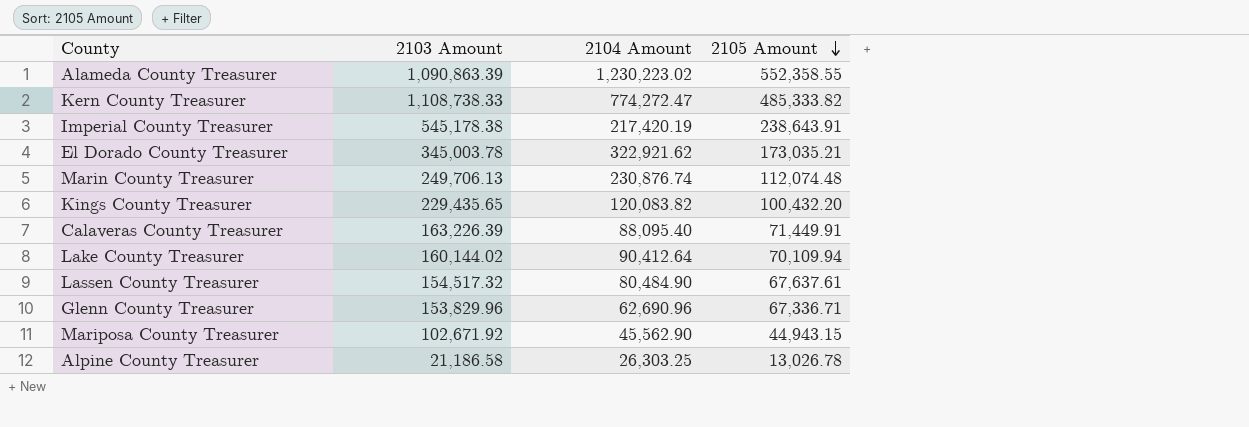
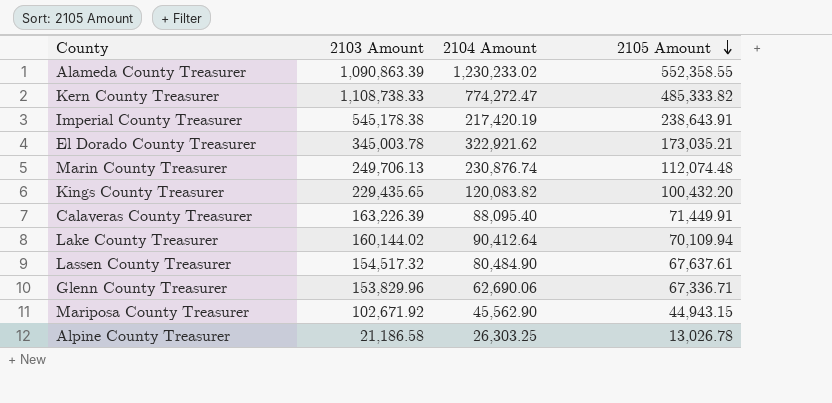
Alameda County Treasurer | 2104 Amount: 1,230,223.02 -> 1,230,233.02
Glenn County Treasurer | 2104 Amount: 62,690.96 -> 62,690.06

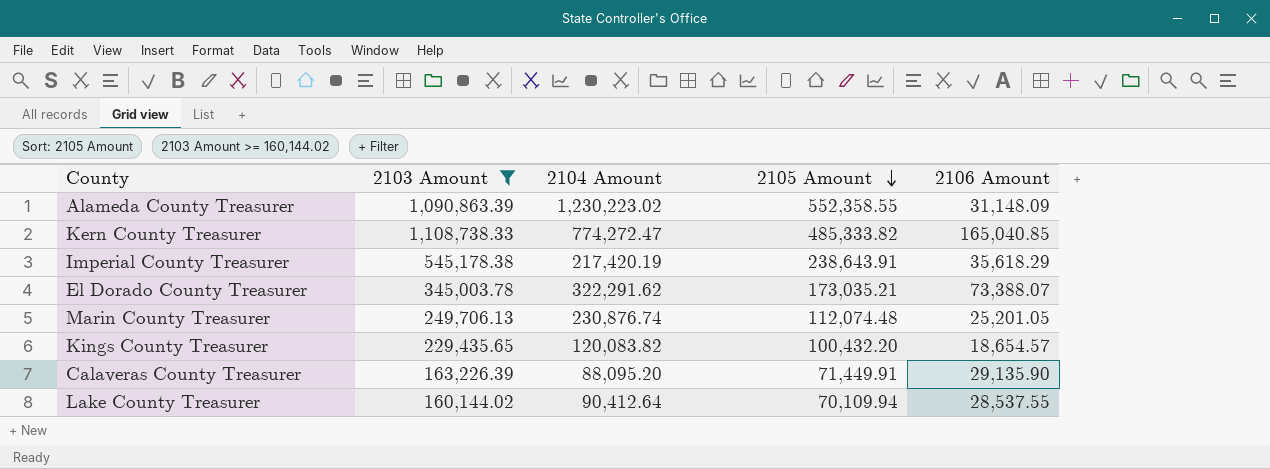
filter: none -> 2103 Amount >= 160,144.02
column 2106 Amount | position: none -> 5
Alameda County Treasurer | 2104 Amount: 1,230,233.02 -> 1,230,223.02
El Dorado County Treasurer | 2104 Amount: 322,921.62 -> 322,291.62
Calaveras County Treasurer | 2104 Amount: 88,095.40 -> 88,095.20

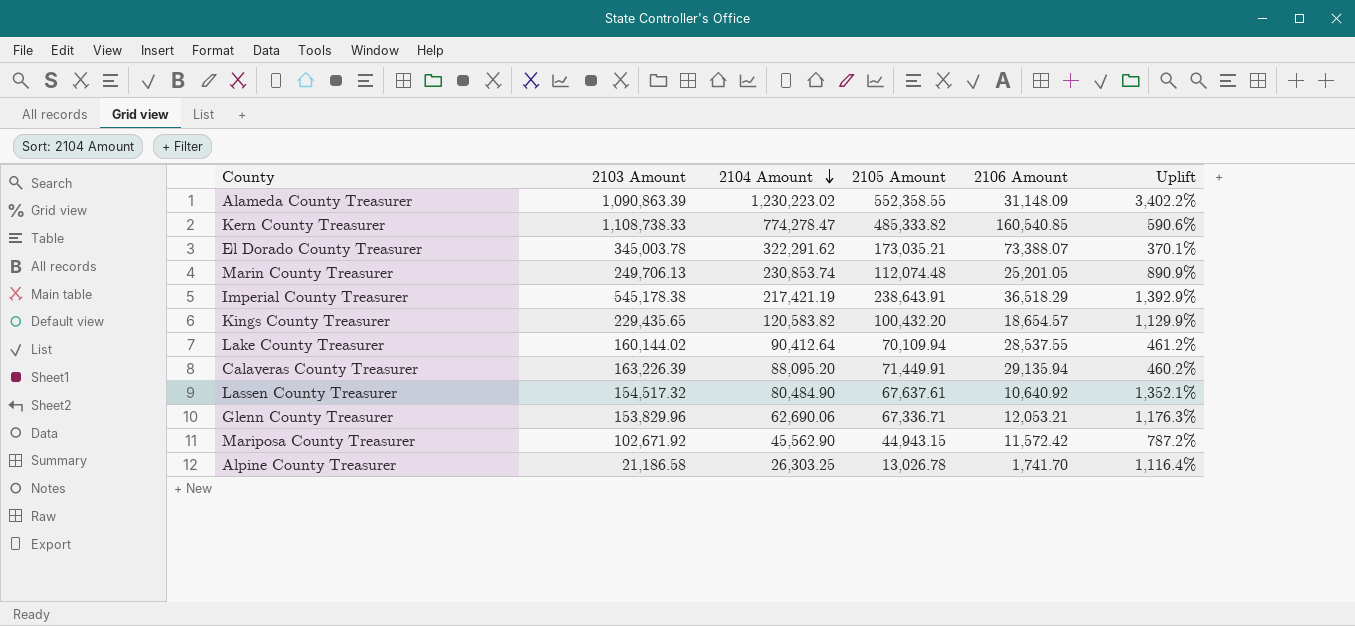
filter: 2103 Amount >= 160,144.02 -> none
row order: 2105 Amount descending -> 2104 Amount descending
column Uplift | formula: none -> ([2103 Amount] - [2106 Amount]) / [2106 Amount]
Kern County Treasurer | 2104 Amount: 774,272.47 -> 774,278.47
Kern County Treasurer | 2106 Amount: 165,040.85 -> 160,540.85
Marin County Treasurer | 2104 Amount: 230,876.74 -> 230,853.74
Imperial County Treasurer | 2104 Amount: 217,420.19 -> 217,421.19
Imperial County Treasurer | 2106 Amount: 35,618.29 -> 36,518.29
Kings County Treasurer | 2104 Amount: 120,083.82 -> 120,583.82
Calaveras County Treasurer | 2106 Amount: 29,135.90 -> 29,135.94

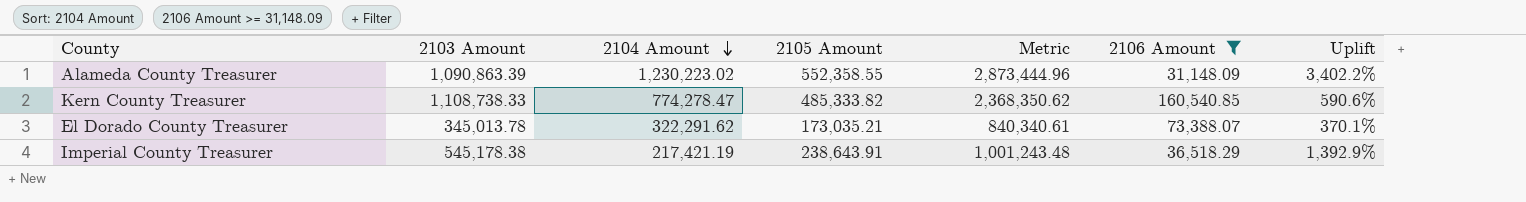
filter: none -> 2106 Amount >= 31,148.09
column Metric | formula: none -> [2103 Amount] + [2104 Amount] + [2105 Amount]
El Dorado County Treasurer | 2103 Amount: 345,003.78 -> 345,013.78

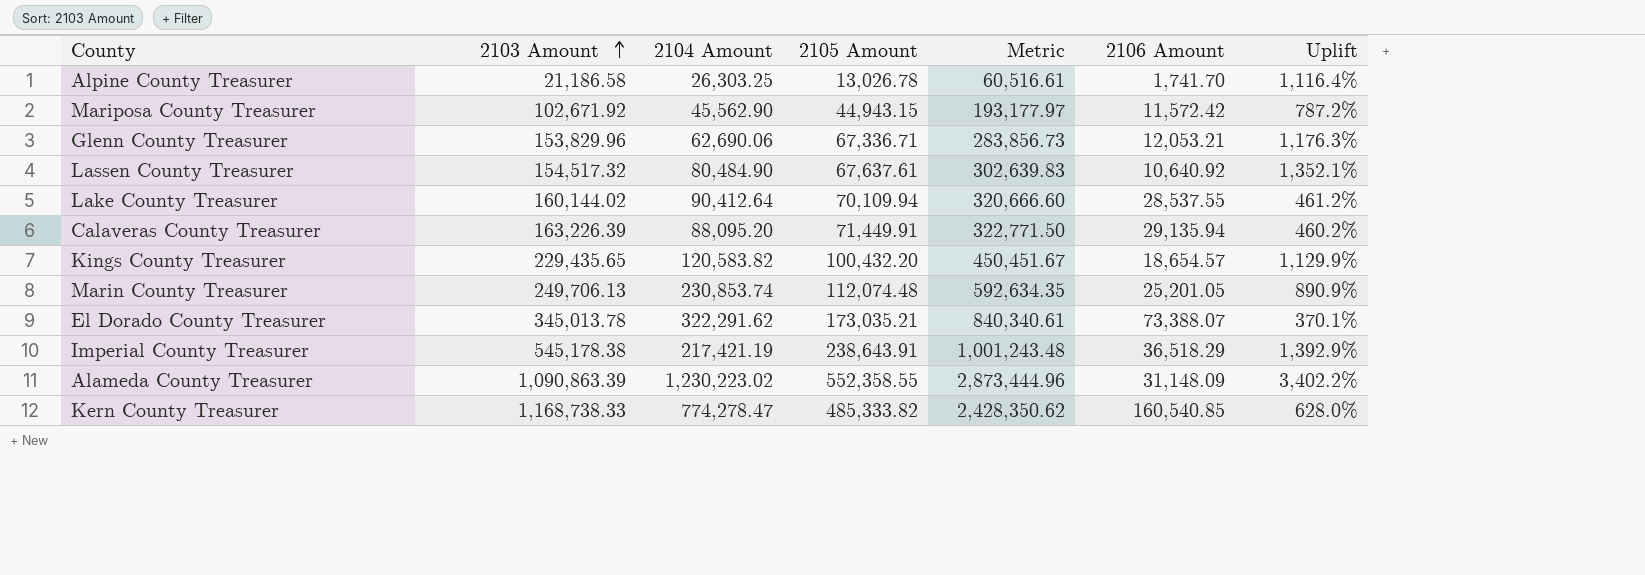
filter: 2106 Amount >= 31,148.09 -> none
row order: 2104 Amount descending -> 2103 Amount ascending
Kern County Treasurer | 2103 Amount: 1,108,738.33 -> 1,168,738.33
Kern County Treasurer | Metric: 2,368,350.62 -> 2,428,350.62
Kern County Treasurer | Uplift: 590.6% -> 628.0%

